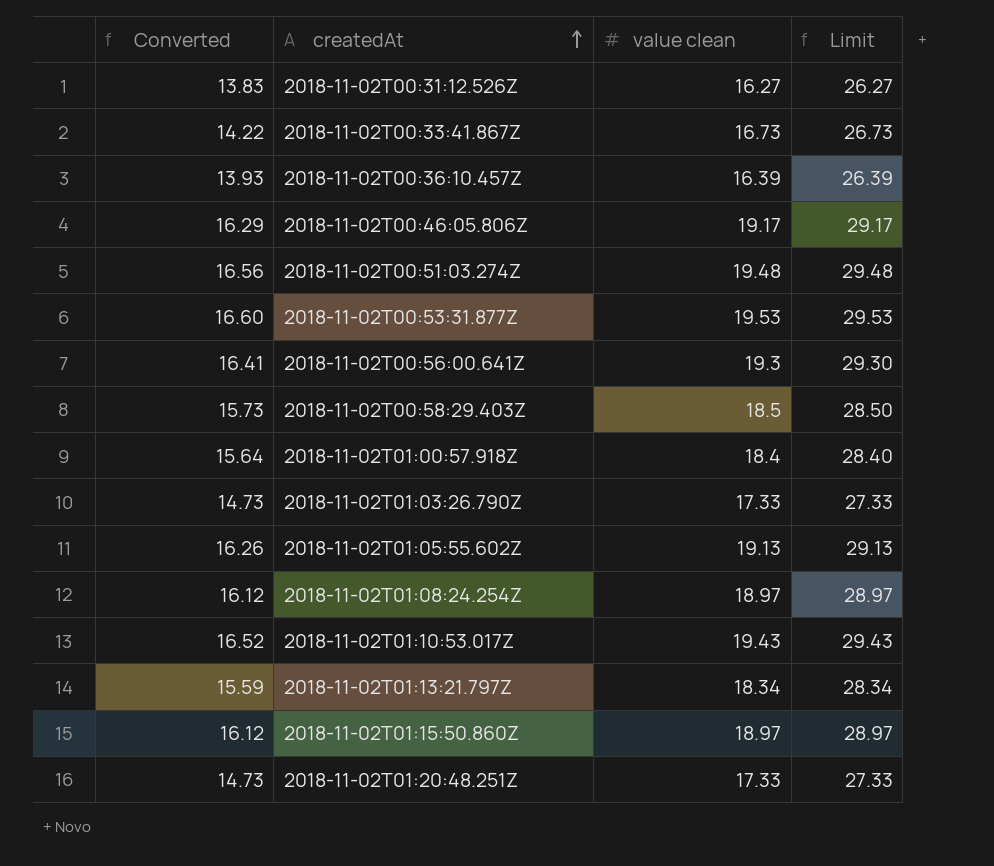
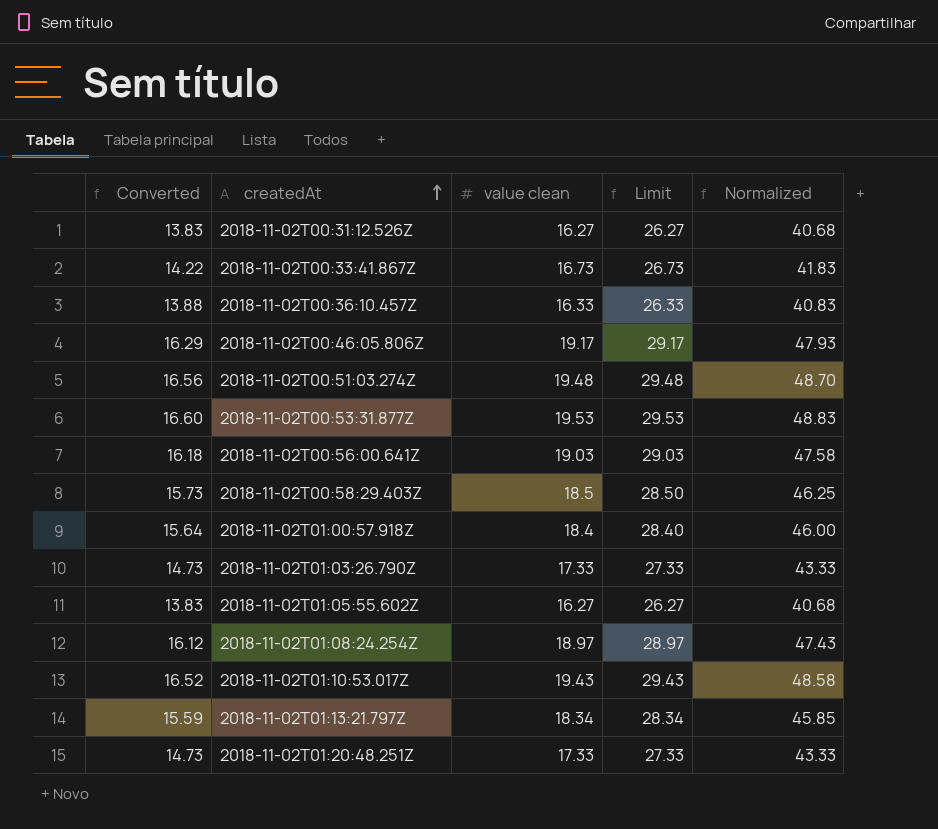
column Normalized | formula: none -> [value clean] * 2.5
row 2018-11-02T01:15:50.860Z: 16.12 | 18.97 | 28.97 -> none
2018-11-02T00:36:10.457Z | Converted: 13.93 -> 13.88
2018-11-02T00:36:10.457Z | value clean: 16.39 -> 16.33
2018-11-02T00:36:10.457Z | Limit: 26.39 -> 26.33
2018-11-02T00:56:00.641Z | Converted: 16.41 -> 16.18
2018-11-02T00:56:00.641Z | value clean: 19.3 -> 19.03
2018-11-02T00:56:00.641Z | Limit: 29.30 -> 29.03
2018-11-02T01:05:55.602Z | Converted: 16.26 -> 13.83
2018-11-02T01:05:55.602Z | value clean: 19.13 -> 16.27
2018-11-02T01:05:55.602Z | Limit: 29.13 -> 26.27

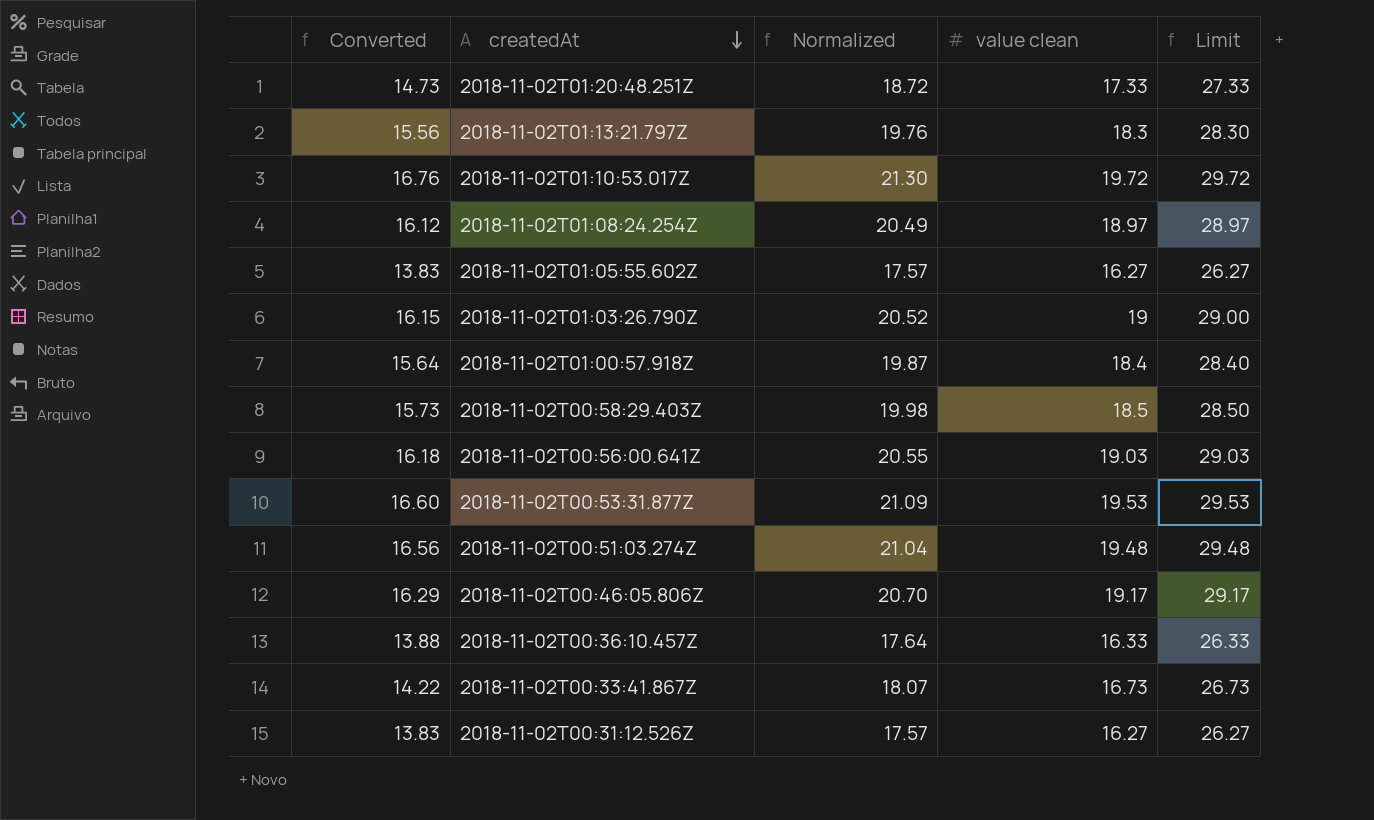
row order: createdAt ascending -> createdAt descending
column Normalized | formula: [value clean] * 2.5 -> [value clean] * 1.08
column Normalized | position: 5 -> 3
2018-11-02T01:13:21.797Z | Converted: 15.59 -> 15.56
2018-11-02T01:13:21.797Z | value clean: 18.34 -> 18.3
2018-11-02T01:13:21.797Z | Limit: 28.34 -> 28.30
2018-11-02T01:10:53.017Z | Converted: 16.52 -> 16.76
2018-11-02T01:10:53.017Z | value clean: 19.43 -> 19.72
2018-11-02T01:10:53.017Z | Limit: 29.43 -> 29.72
2018-11-02T01:03:26.790Z | Converted: 14.73 -> 16.15
2018-11-02T01:03:26.790Z | value clean: 17.33 -> 19
2018-11-02T01:03:26.790Z | Limit: 27.33 -> 29.00

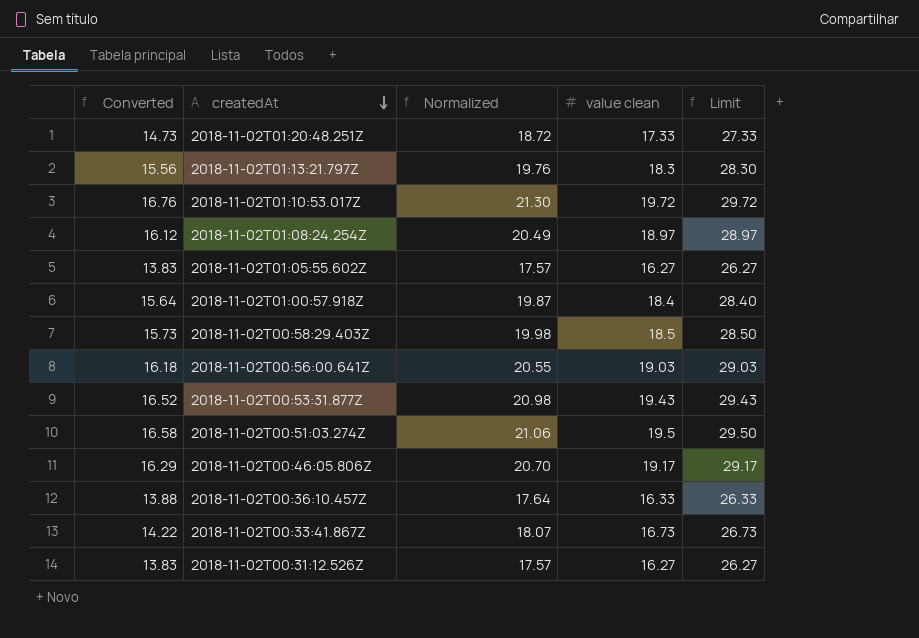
row 2018-11-02T01:03:26.790Z: 16.15 | 20.52 | 19 | 29.00 -> none
2018-11-02T00:53:31.877Z | Converted: 16.60 -> 16.52
2018-11-02T00:53:31.877Z | Normalized: 21.09 -> 20.98
2018-11-02T00:53:31.877Z | value clean: 19.53 -> 19.43
2018-11-02T00:53:31.877Z | Limit: 29.53 -> 29.43
2018-11-02T00:51:03.274Z | Converted: 16.56 -> 16.58
2018-11-02T00:51:03.274Z | Normalized: 21.04 -> 21.06
2018-11-02T00:51:03.274Z | value clean: 19.48 -> 19.5
2018-11-02T00:51:03.274Z | Limit: 29.48 -> 29.50

